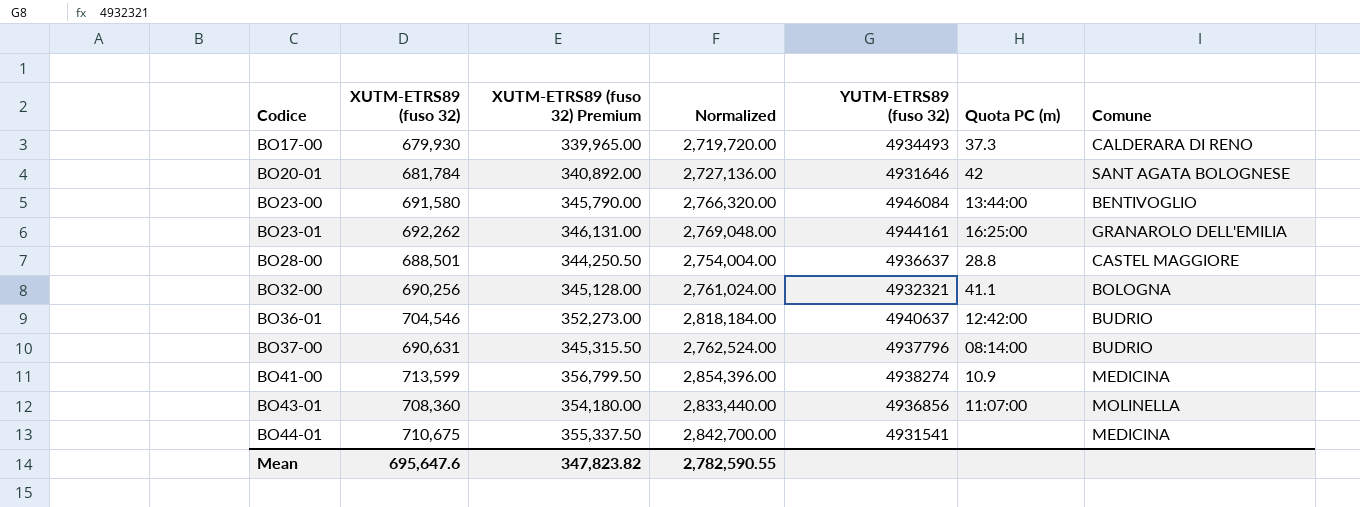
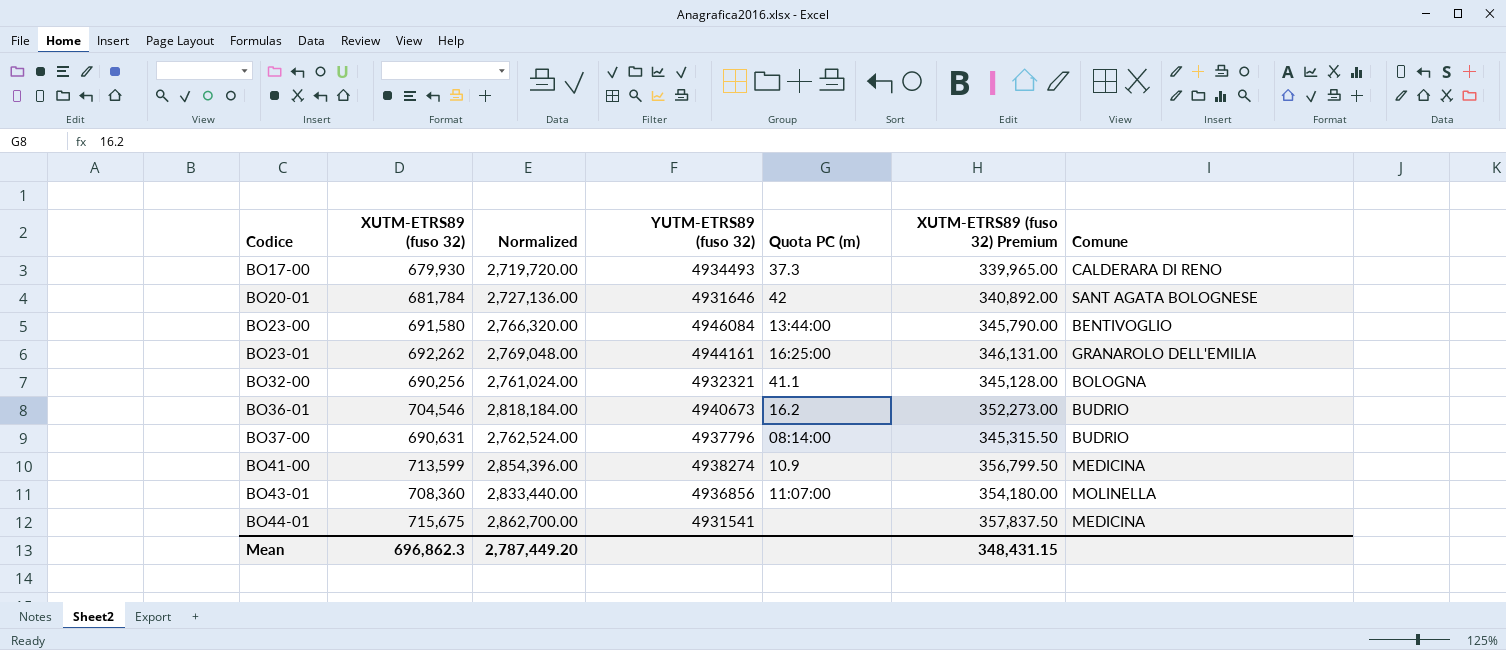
column XUTM-ETRS89 (fuso 32) Premium | position: 3 -> 6
row BO28-00: 688,501 | 344,250.50 | 2,754,004.00 | 4936637 | 28.8 | CASTEL MAGGIORE -> none
BO36-01 | YUTM-ETRS89 (fuso 32): 4940637 -> 4940673
BO36-01 | Quota PC (m): 12:42:00 -> 16.2
BO44-01 | XUTM-ETRS89 (fuso 32): 710,675 -> 715,675
BO44-01 | Normalized: 2,842,700.00 -> 2,862,700.00
BO44-01 | XUTM-ETRS89 (fuso 32) Premium: 355,337.50 -> 357,837.50
Mean | XUTM-ETRS89 (fuso 32): 695,647.6 -> 696,862.3
Mean | Normalized: 2,782,590.55 -> 2,787,449.20
Mean | XUTM-ETRS89 (fuso 32) Premium: 347,823.82 -> 348,431.15

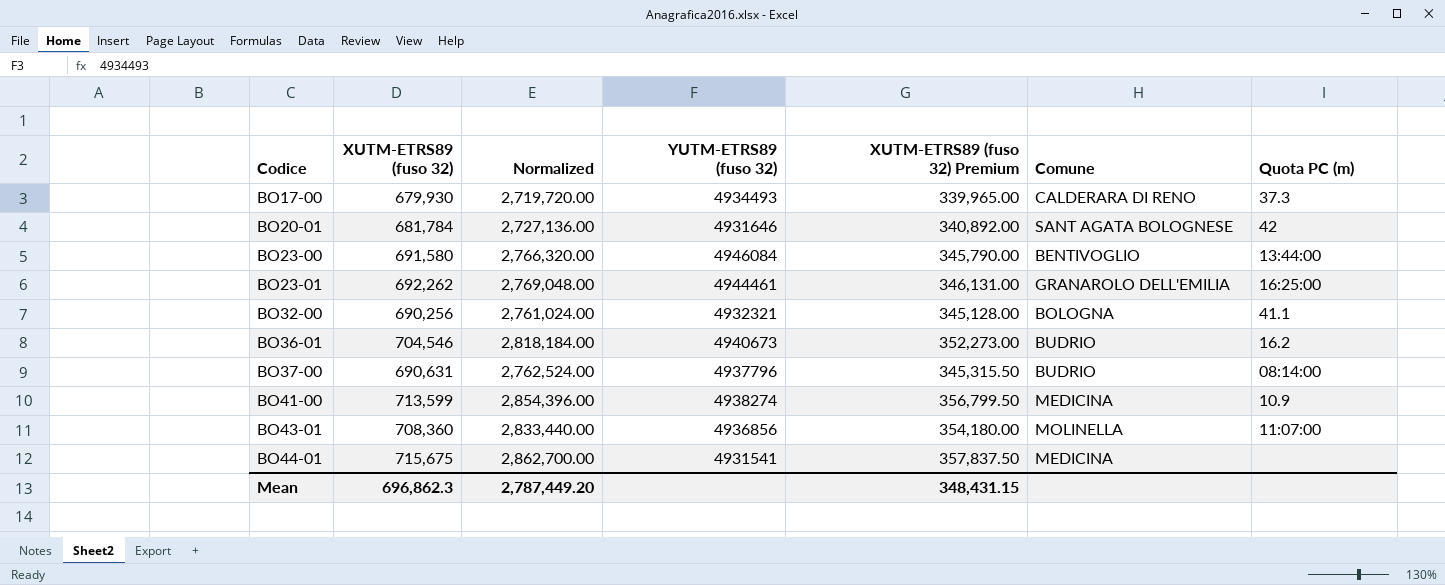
column Quota PC (m) | position: 5 -> 7
BO23-01 | YUTM-ETRS89 (fuso 32): 4944161 -> 4944461

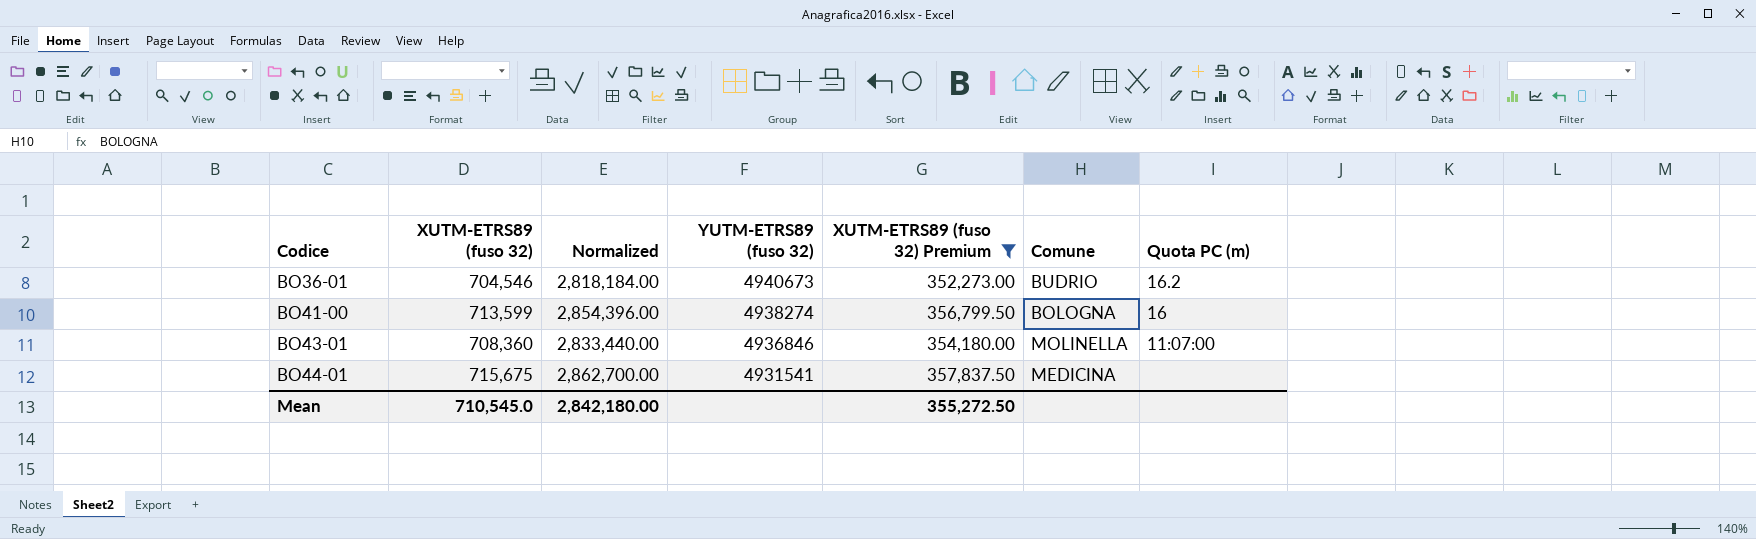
filter: none -> XUTM-ETRS89 (fuso 32) Premium >= 352,273.00
BO41-00 | Comune: MEDICINA -> BOLOGNA
BO41-00 | Quota PC (m): 10.9 -> 16
BO43-01 | YUTM-ETRS89 (fuso 32): 4936856 -> 4936846
Mean | XUTM-ETRS89 (fuso 32): 696,862.3 -> 710,545.0
Mean | Normalized: 2,787,449.20 -> 2,842,180.00
Mean | XUTM-ETRS89 (fuso 32) Premium: 348,431.15 -> 355,272.50

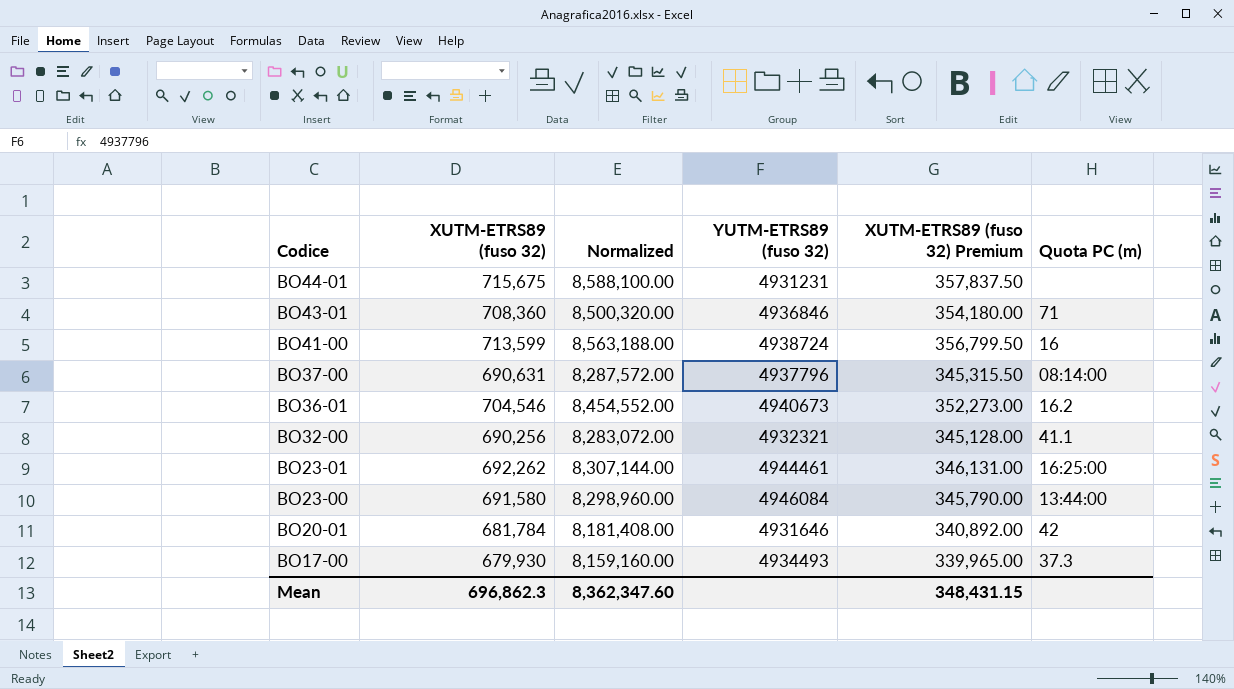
filter: XUTM-ETRS89 (fuso 32) Premium >= 352,273.00 -> none
row order: Codice ascending -> Codice descending
column Comune | position: 6 -> none
column Normalized | formula: [XUTM-ETRS89 (fuso 32)] * 4 -> [XUTM-ETRS89 (fuso 32)] * 12
BO44-01 | YUTM-ETRS89 (fuso 32): 4931541 -> 4931231
BO43-01 | Quota PC (m): 11:07:00 -> 71
BO41-00 | YUTM-ETRS89 (fuso 32): 4938274 -> 4938724
Mean | XUTM-ETRS89 (fuso 32): 710,545.0 -> 696,862.3
Mean | Normalized: 2,842,180.00 -> 8,362,347.60
Mean | XUTM-ETRS89 (fuso 32) Premium: 355,272.50 -> 348,431.15

